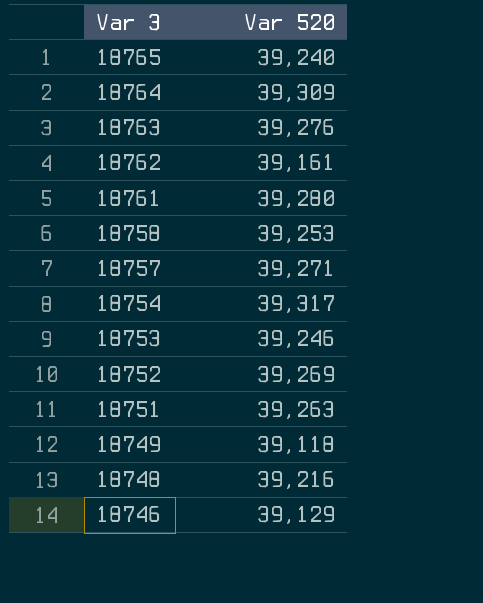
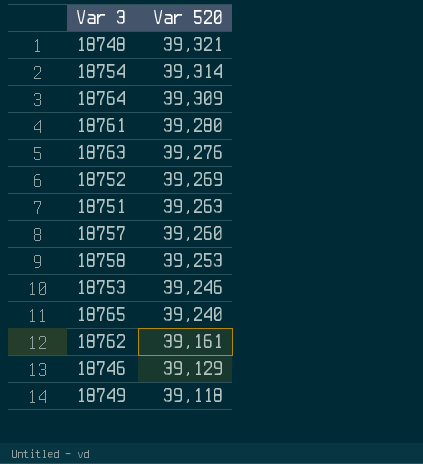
row order: Var 3 descending -> Var 520 descending
18748 | Var 520: 39,216 -> 39,321
18754 | Var 520: 39,317 -> 39,314
18757 | Var 520: 39,271 -> 39,260

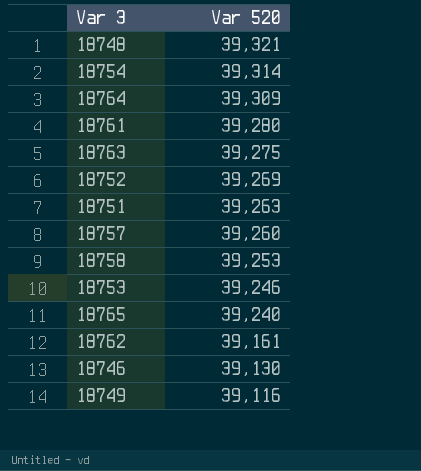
18763 | Var 520: 39,276 -> 39,275
18746 | Var 520: 39,129 -> 39,130
18749 | Var 520: 39,118 -> 39,116

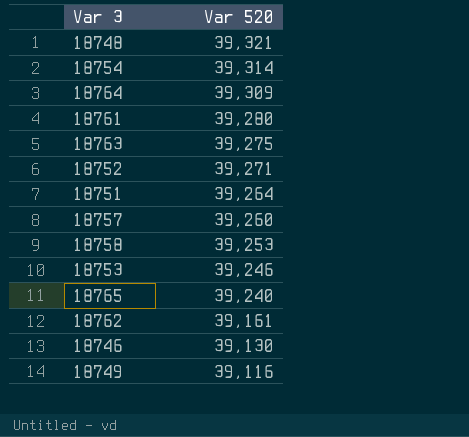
18752 | Var 520: 39,269 -> 39,271
18751 | Var 520: 39,263 -> 39,264

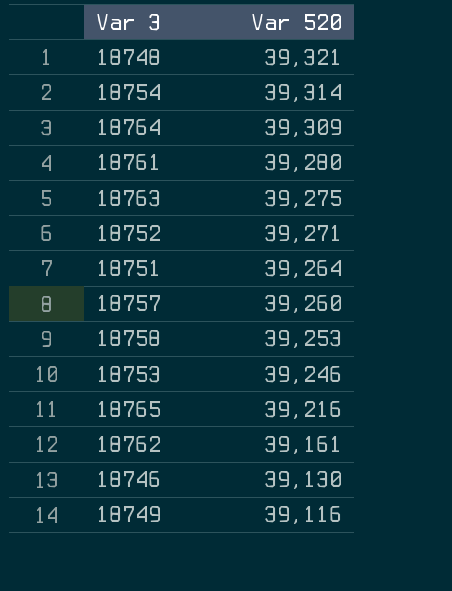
18765 | Var 520: 39,240 -> 39,216

